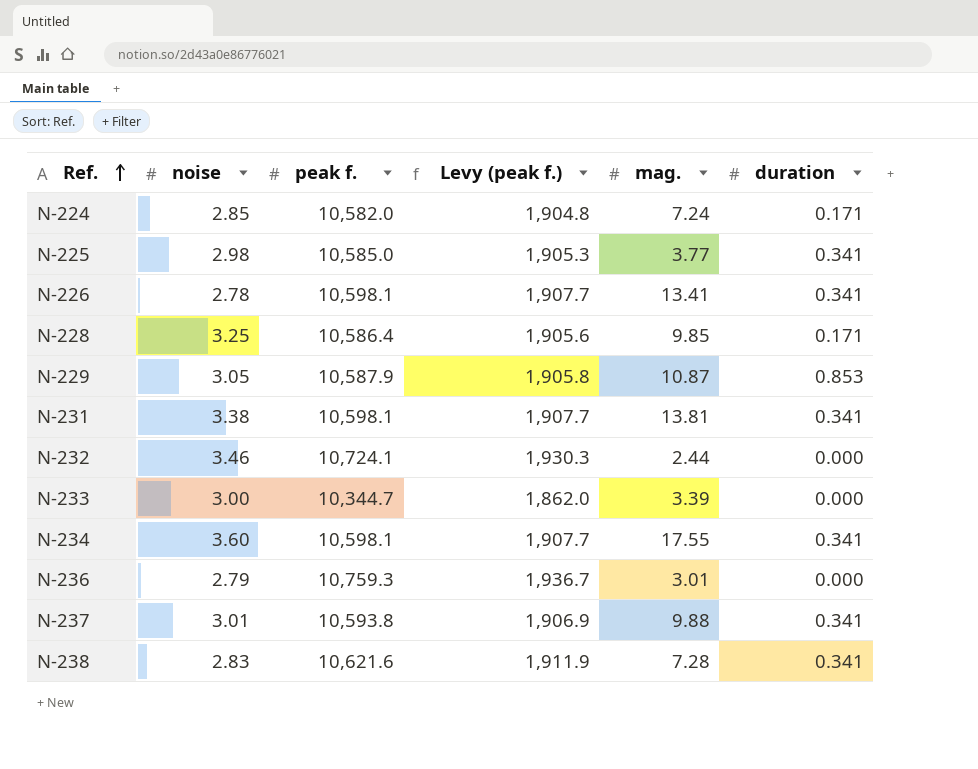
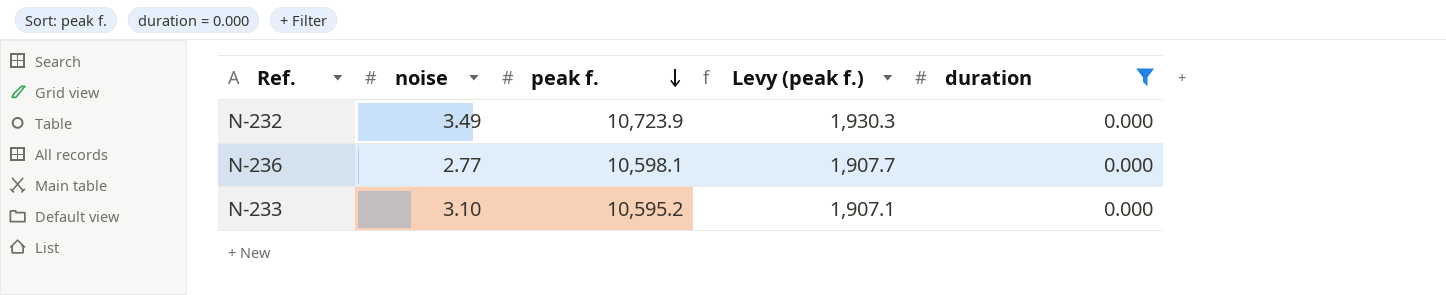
filter: none -> duration = 0.000
row order: Ref. ascending -> peak f. descending
column mag. | position: 5 -> none
N-232 | noise: 3.46 -> 3.49
N-232 | peak f.: 10,724.1 -> 10,723.9
N-236 | noise: 2.79 -> 2.77
N-236 | peak f.: 10,759.3 -> 10,598.1
N-236 | Levy (peak f.): 1,936.7 -> 1,907.7
N-233 | noise: 3.00 -> 3.10
N-233 | peak f.: 10,344.7 -> 10,595.2
N-233 | Levy (peak f.): 1,862.0 -> 1,907.1

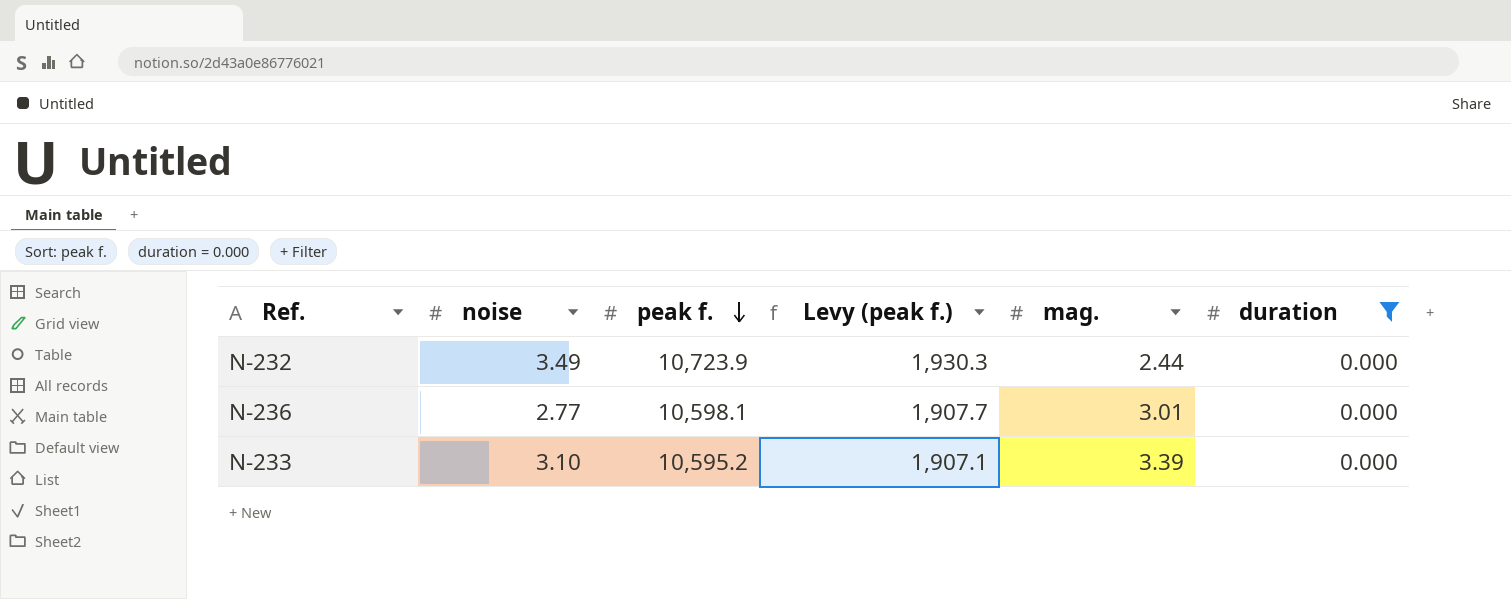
column mag. | position: none -> 5

